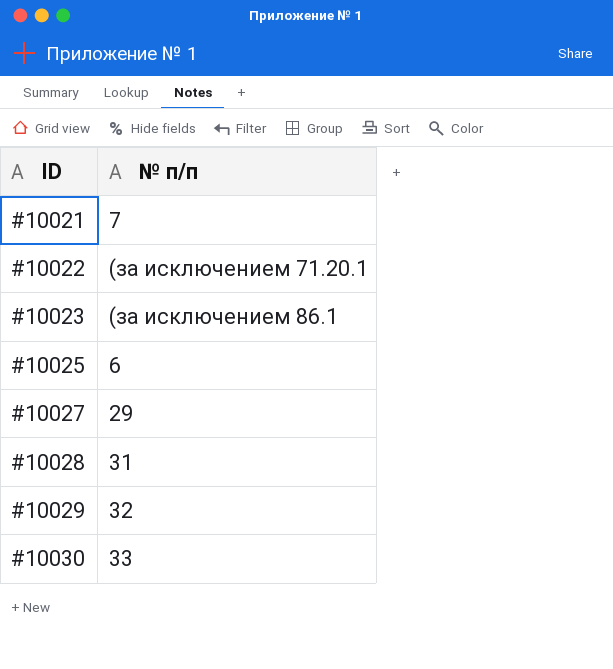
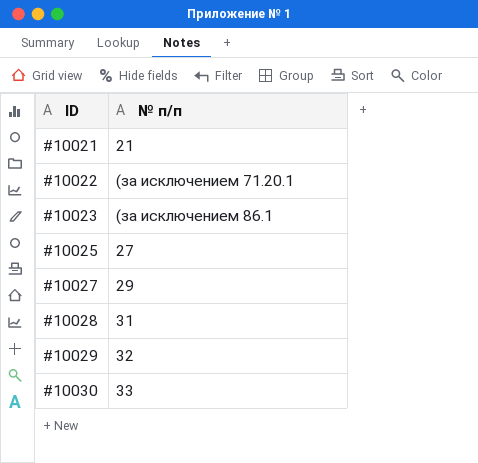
#10021 | № п/п: 7 -> 21
#10025 | № п/п: 6 -> 27

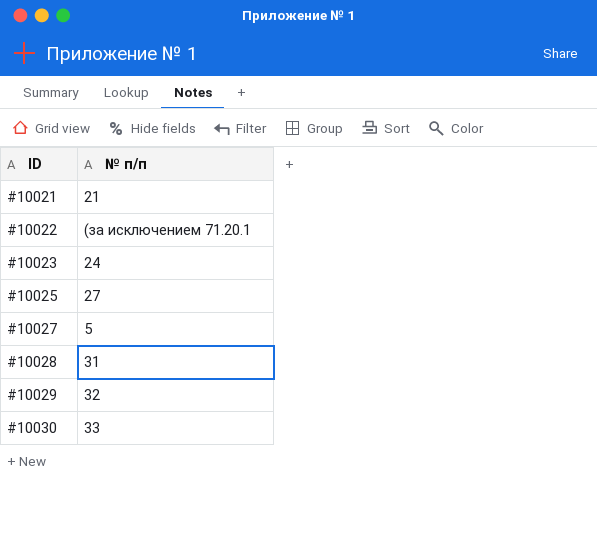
#10023 | № п/п: (за исключением 86.1 -> 24
#10027 | № п/п: 29 -> 5

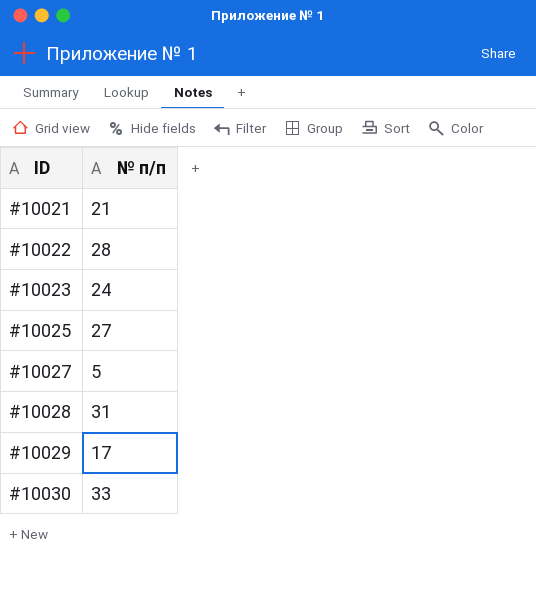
#10022 | № п/п: (за исключением 71.20.1 -> 28
#10029 | № п/п: 32 -> 17

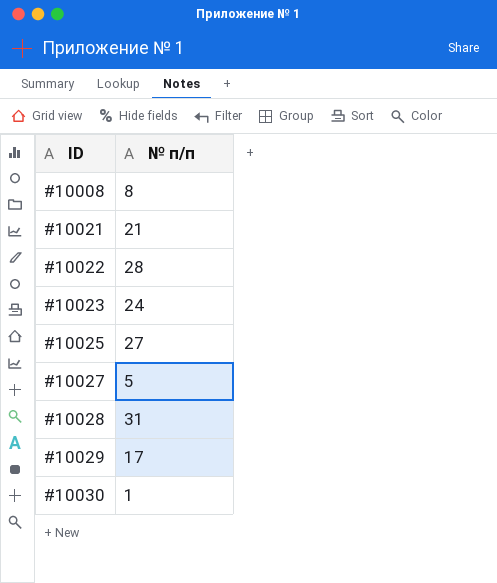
row #10008: none -> 8
#10030 | № п/п: 33 -> 1

